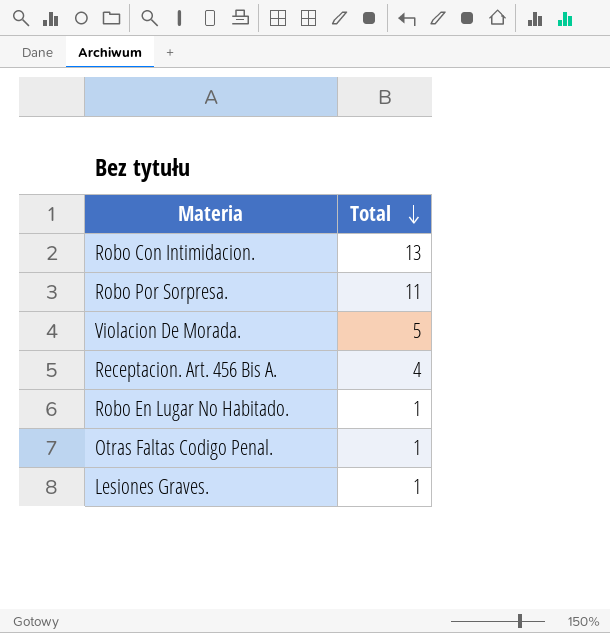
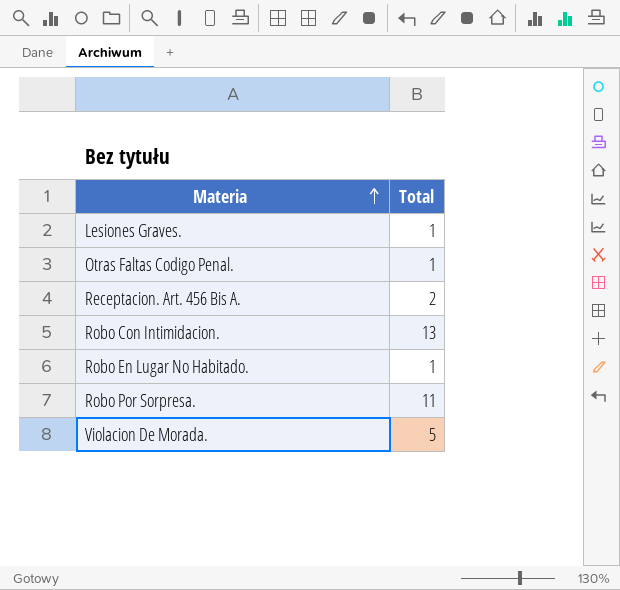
row order: Total descending -> Materia ascending
Receptacion. Art. 456 Bis A. | Total: 4 -> 2

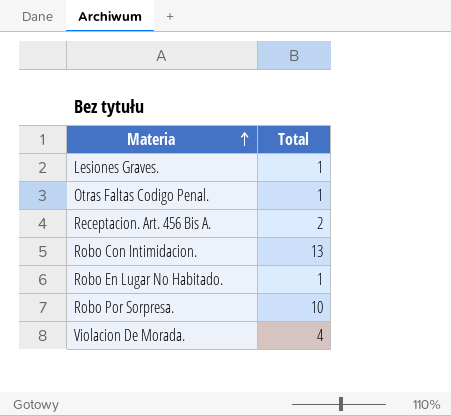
Robo Por Sorpresa. | Total: 11 -> 10
Violacion De Morada. | Total: 5 -> 4

